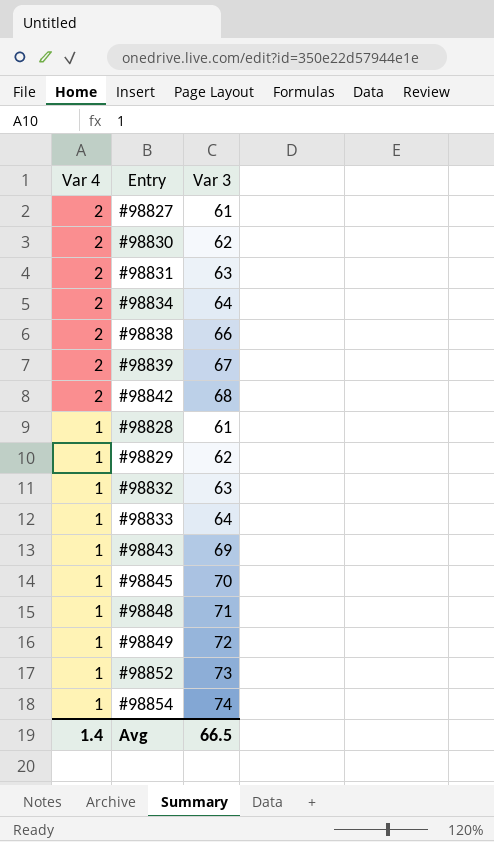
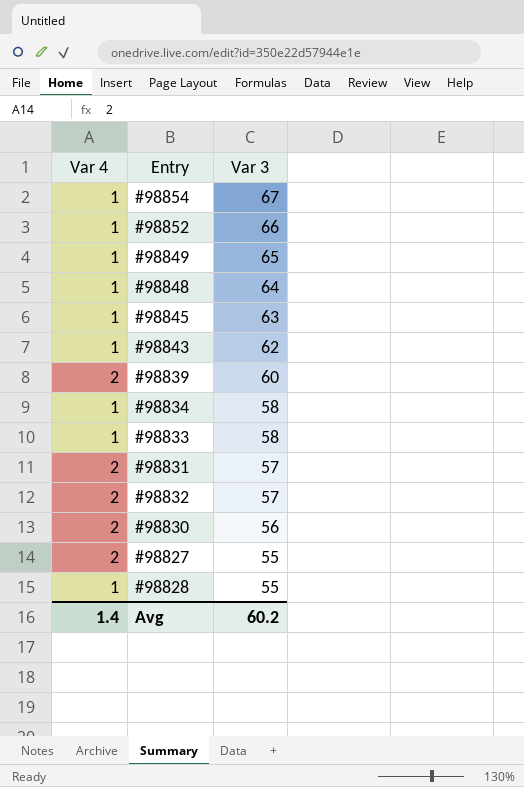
row order: Var 4 descending -> Var 3 descending
row #98838: 2 | 66 -> none
row #98842: 2 | 68 -> none
row #98829: 1 | 62 -> none
#98854 | Var 3: 74 -> 67
#98852 | Var 3: 73 -> 66
#98849 | Var 3: 72 -> 65
#98848 | Var 3: 71 -> 64
#98845 | Var 3: 70 -> 63
#98843 | Var 3: 69 -> 62
#98839 | Var 3: 67 -> 60
#98834 | Var 4: 2 -> 1
#98834 | Var 3: 64 -> 58
#98833 | Var 3: 64 -> 58
#98831 | Var 3: 63 -> 57
#98832 | Var 4: 1 -> 2
#98832 | Var 3: 63 -> 57
#98830 | Var 3: 62 -> 56
#98827 | Var 3: 61 -> 55
#98828 | Var 3: 61 -> 55
Avg | Var 3: 66.5 -> 60.2

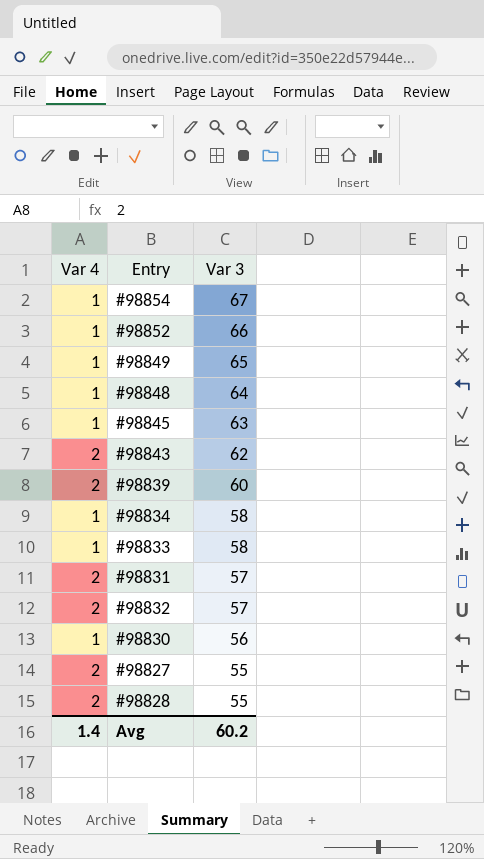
#98843 | Var 4: 1 -> 2
#98830 | Var 4: 2 -> 1
#98828 | Var 4: 1 -> 2

